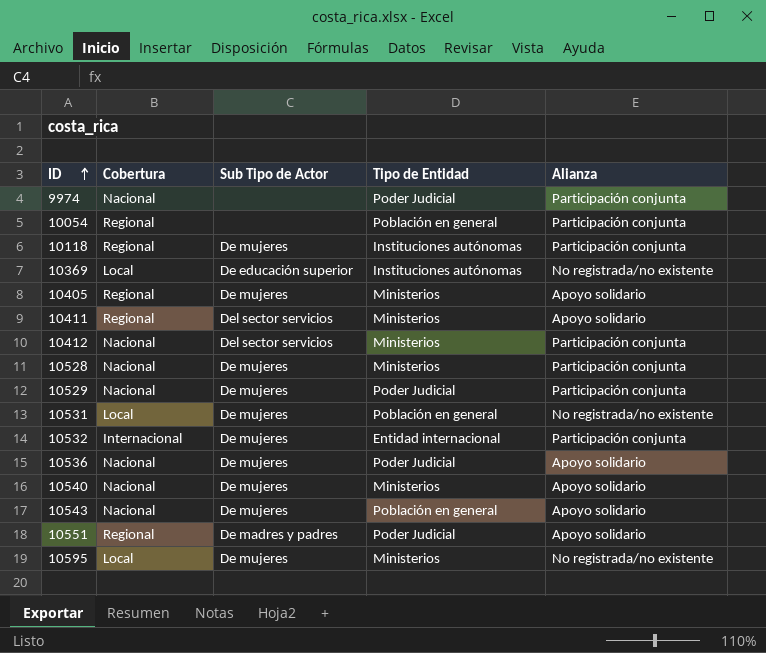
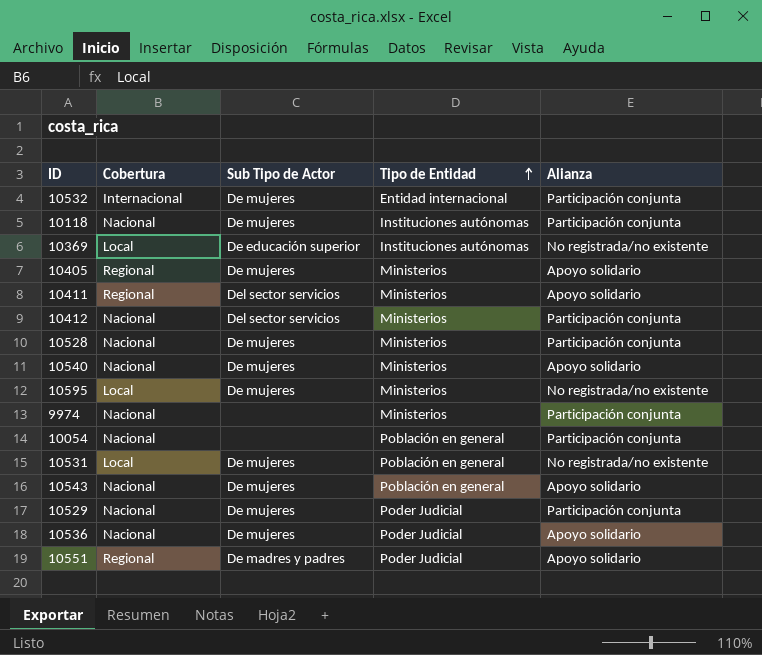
row order: ID ascending -> Tipo de Entidad ascending
10118 | Cobertura: Regional -> Nacional
9974 | Tipo de Entidad: Poder Judicial -> Ministerios
10054 | Cobertura: Regional -> Nacional

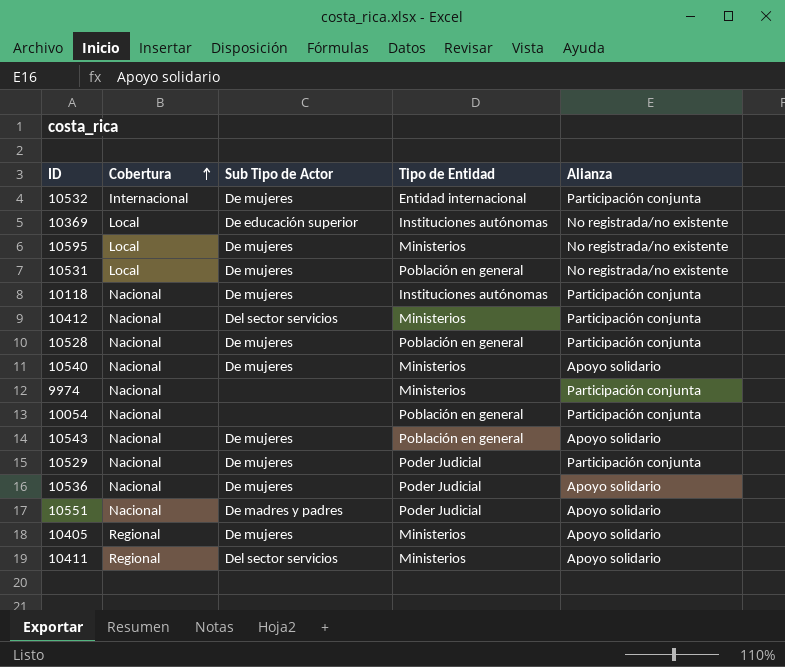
row order: Tipo de Entidad ascending -> Cobertura ascending
10528 | Tipo de Entidad: Ministerios -> Población en general
10551 | Cobertura: Regional -> Nacional

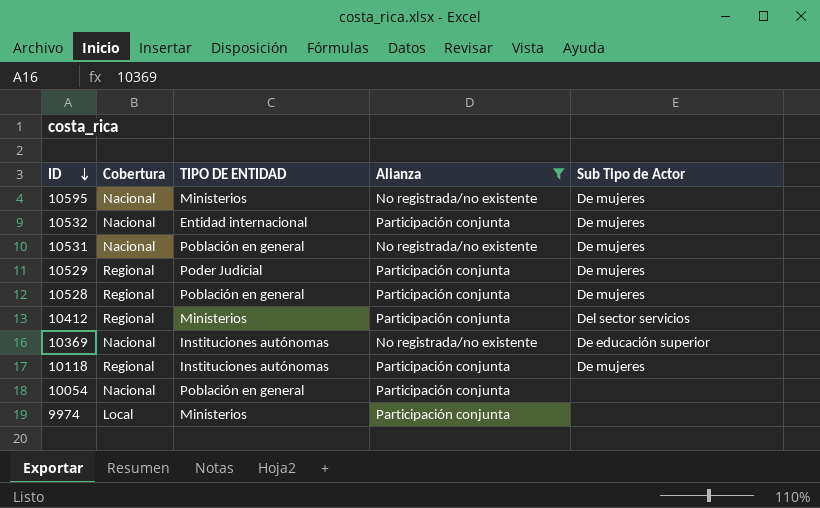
filter: none -> Alianza != Apoyo solidario
row order: Cobertura ascending -> ID descending
column name: Tipo de Entidad -> TIPO DE ENTIDAD
column Sub Tipo de Actor | position: 3 -> 5
10595 | Cobertura: Local -> Nacional
10532 | Cobertura: Internacional -> Nacional
10531 | Cobertura: Local -> Nacional
10529 | Cobertura: Nacional -> Regional
10528 | Cobertura: Nacional -> Regional
10412 | Cobertura: Nacional -> Regional
10369 | Cobertura: Local -> Nacional
10118 | Cobertura: Nacional -> Regional
9974 | Cobertura: Nacional -> Local

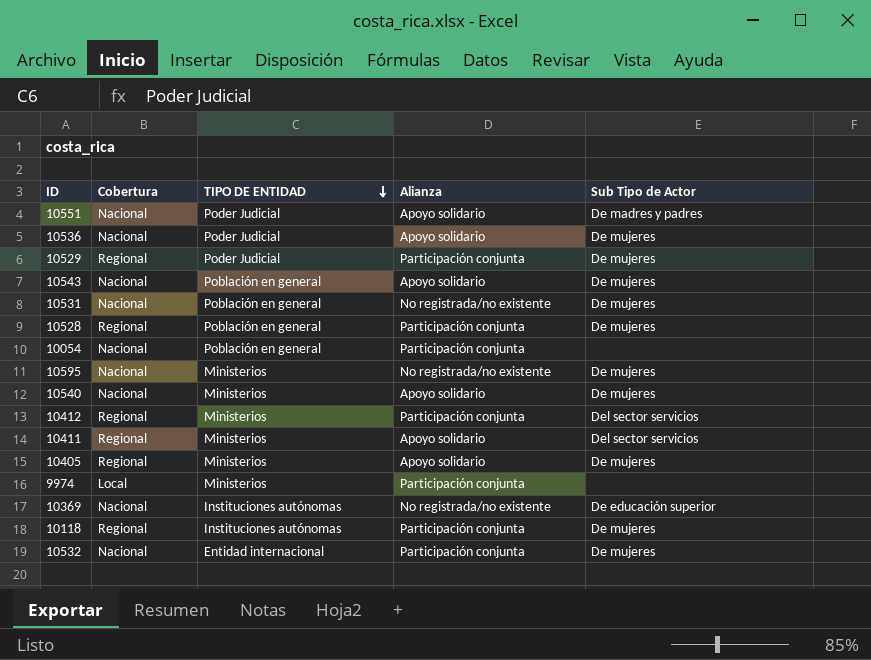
filter: Alianza != Apoyo solidario -> none
row order: ID descending -> TIPO DE ENTIDAD descending

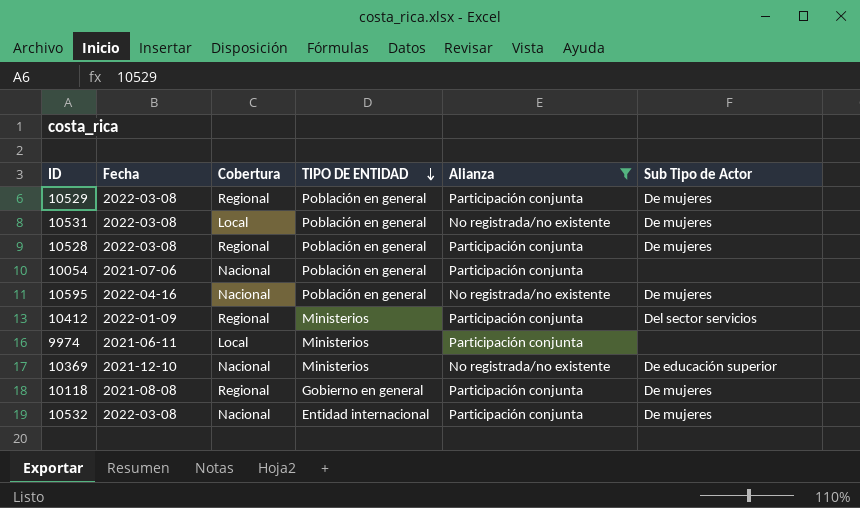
filter: none -> Alianza != Apoyo solidario
column Fecha | position: none -> 2
10529 | TIPO DE ENTIDAD: Poder Judicial -> Población en general
10531 | Cobertura: Nacional -> Local
10595 | TIPO DE ENTIDAD: Ministerios -> Población en general
10369 | TIPO DE ENTIDAD: Instituciones autónomas -> Ministerios
10118 | TIPO DE ENTIDAD: Instituciones autónomas -> Gobierno en general

